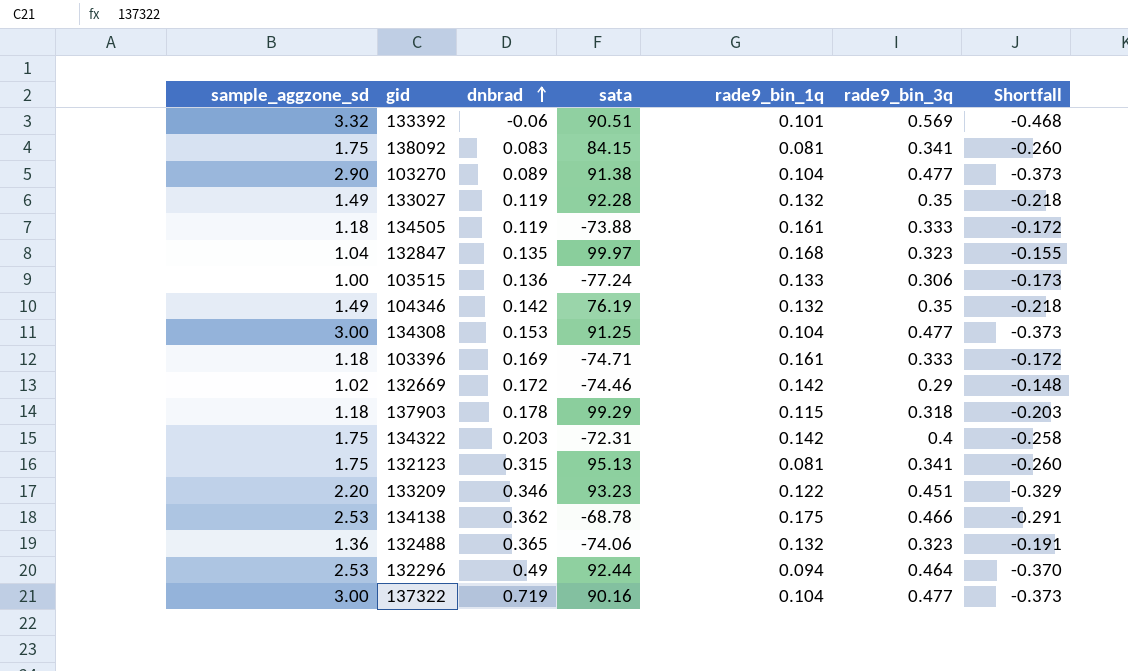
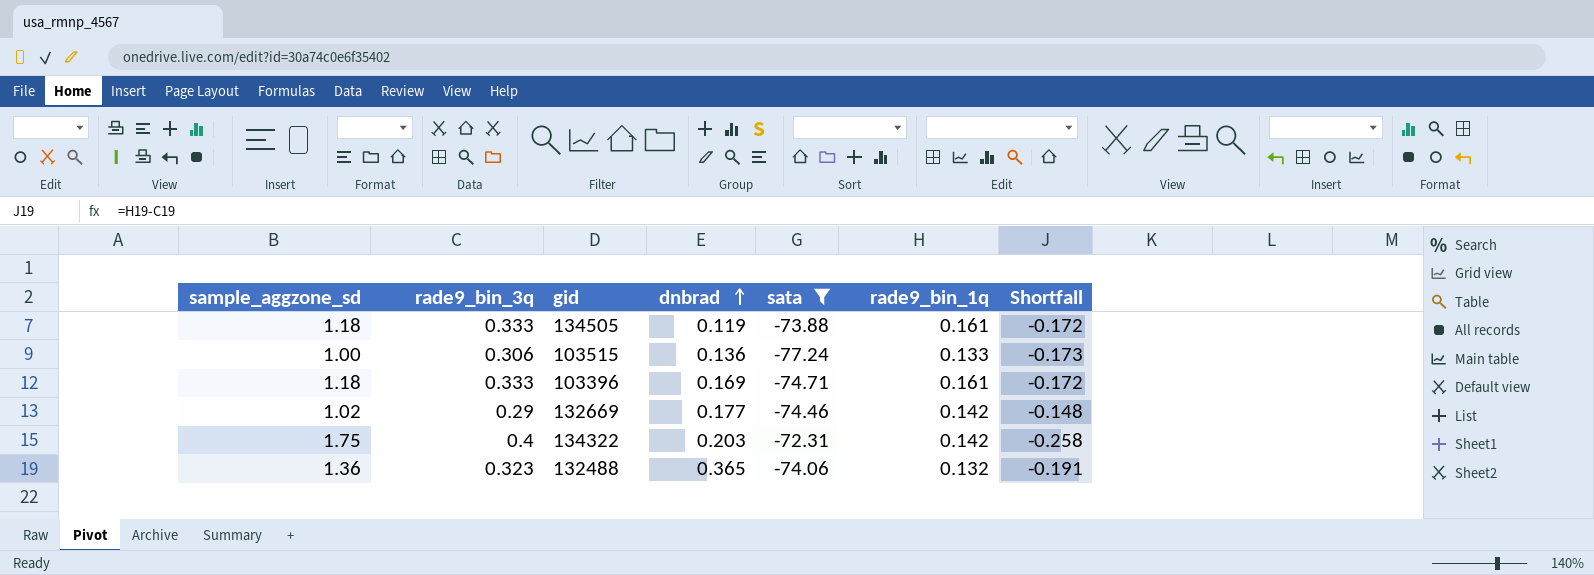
filter: none -> sata <= -72.31
column rade9_bin_3q | position: 6 -> 2
132669 | dnbrad: 0.172 -> 0.177

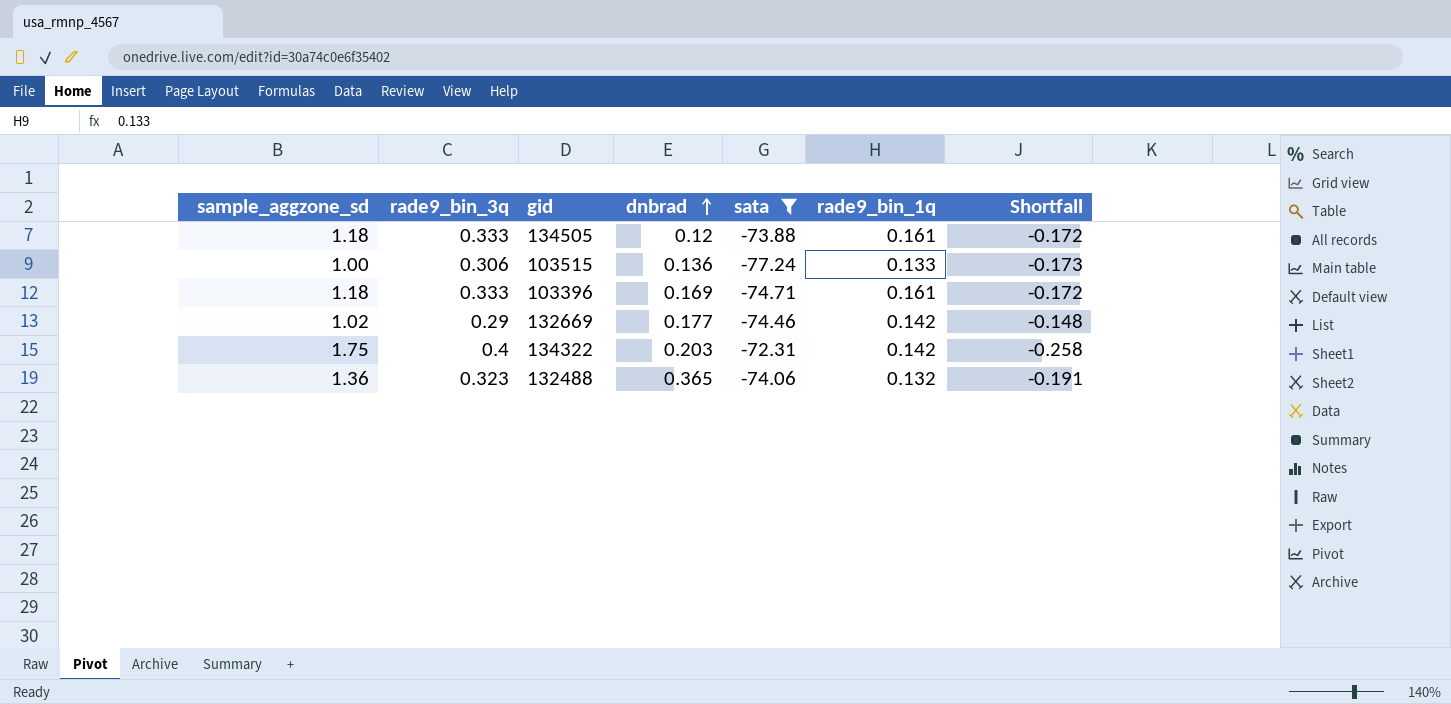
134505 | dnbrad: 0.119 -> 0.12

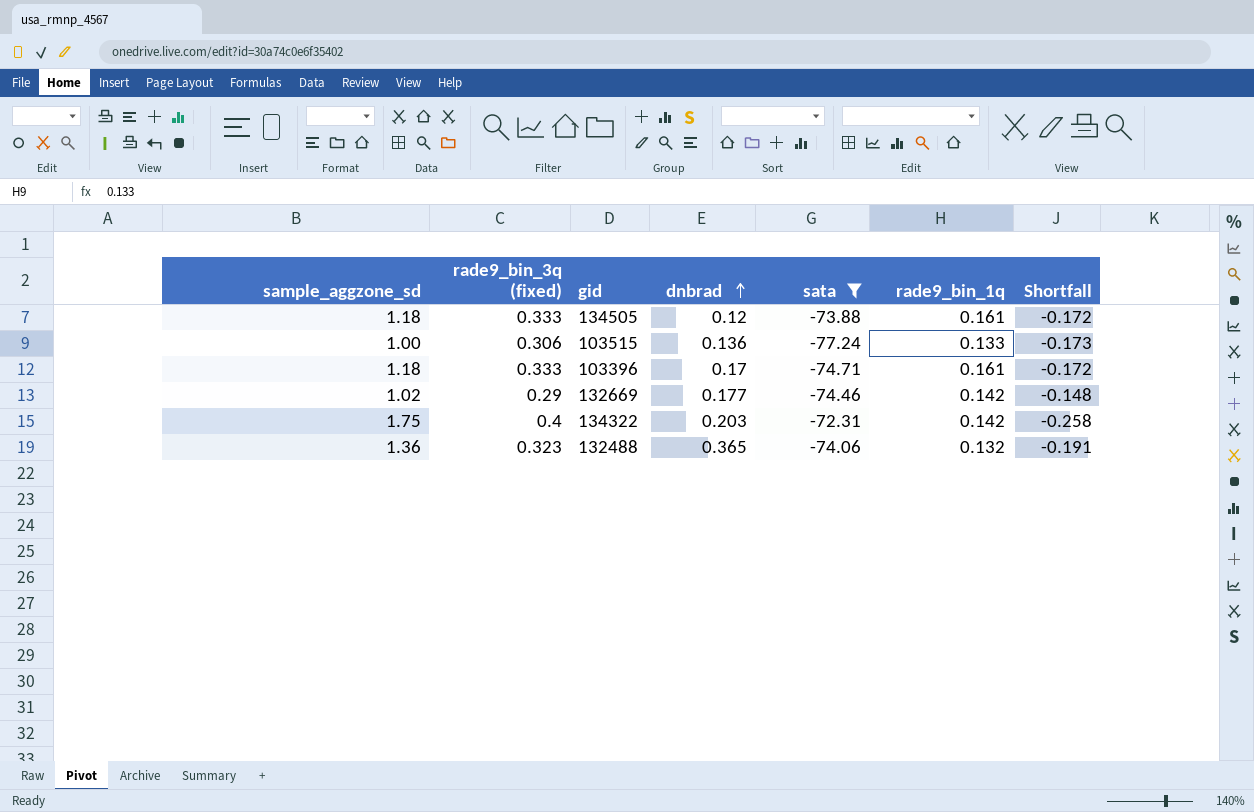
column name: rade9_bin_3q -> rade9_bin_3q (fixed)
103396 | dnbrad: 0.169 -> 0.17

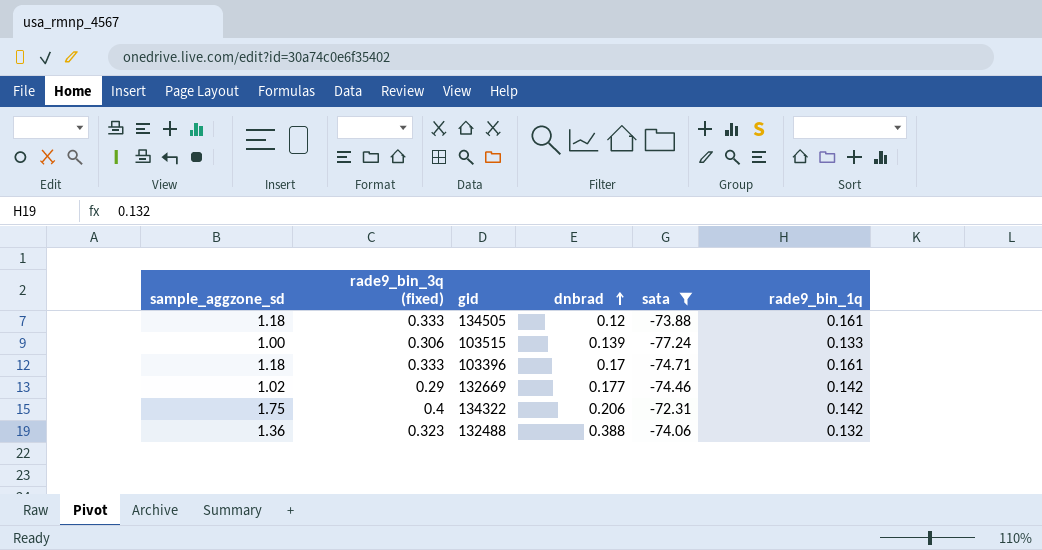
column Shortfall | formula: [rade9_bin_1q] - [rade9_bin_3q (fixed)] -> none
103515 | dnbrad: 0.136 -> 0.139
134322 | dnbrad: 0.203 -> 0.206
132488 | dnbrad: 0.365 -> 0.388

